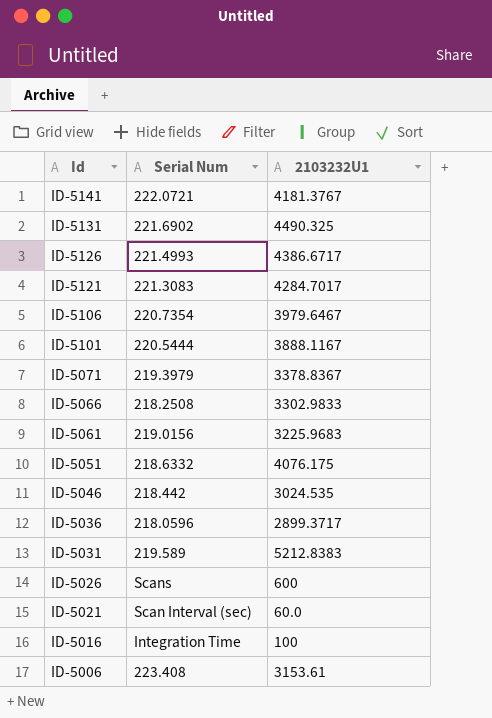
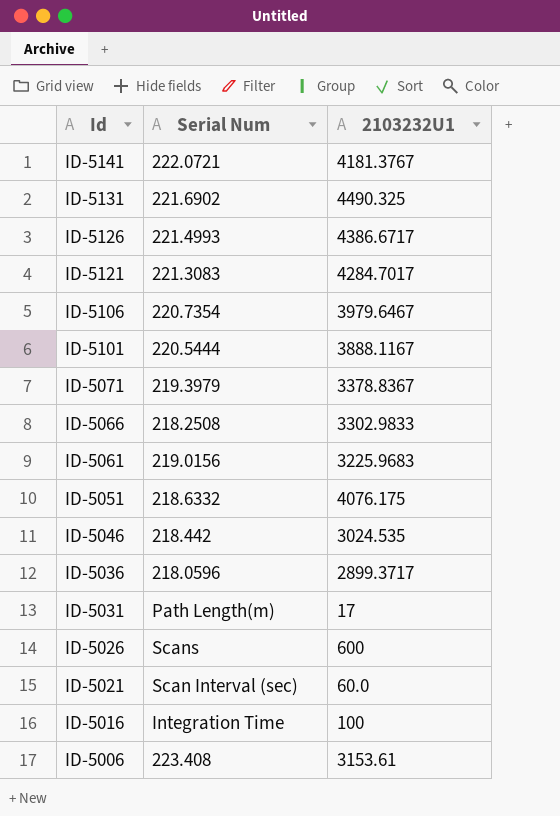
ID-5031 | Serial Num: 219.589 -> Path Length(m)
ID-5031 | 2103232U1: 5212.8383 -> 17

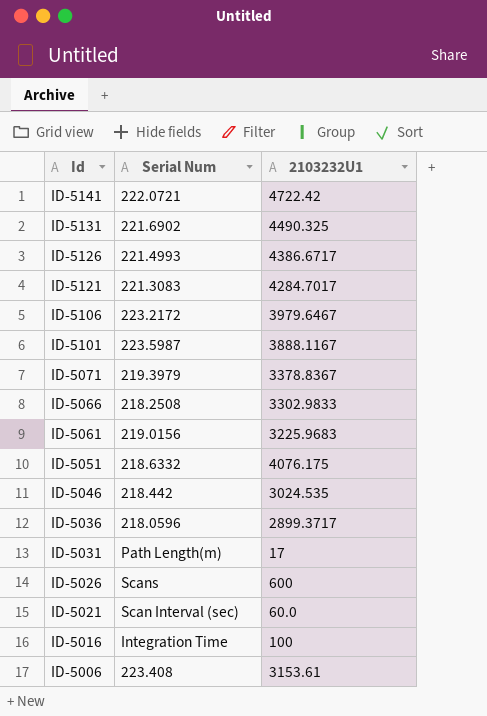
ID-5141 | 2103232U1: 4181.3767 -> 4722.42
ID-5106 | Serial Num: 220.7354 -> 223.2172
ID-5101 | Serial Num: 220.5444 -> 223.5987

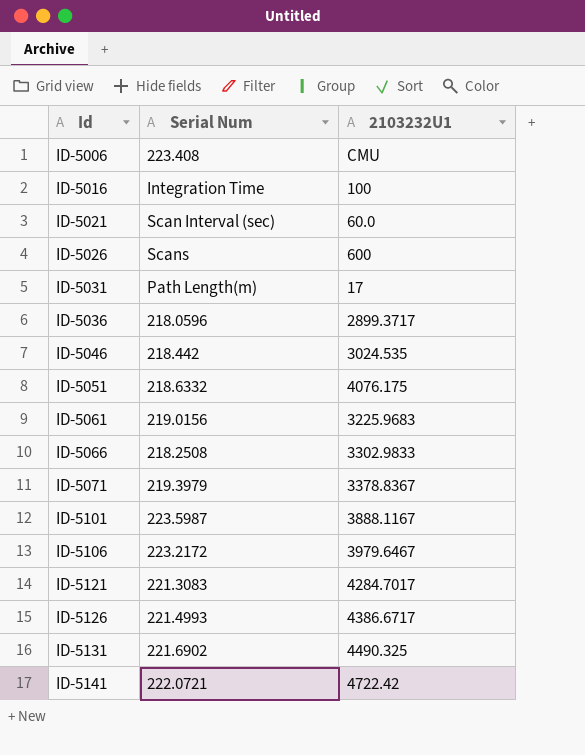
row order: Id descending -> Id ascending
ID-5006 | 2103232U1: 3153.61 -> CMU

